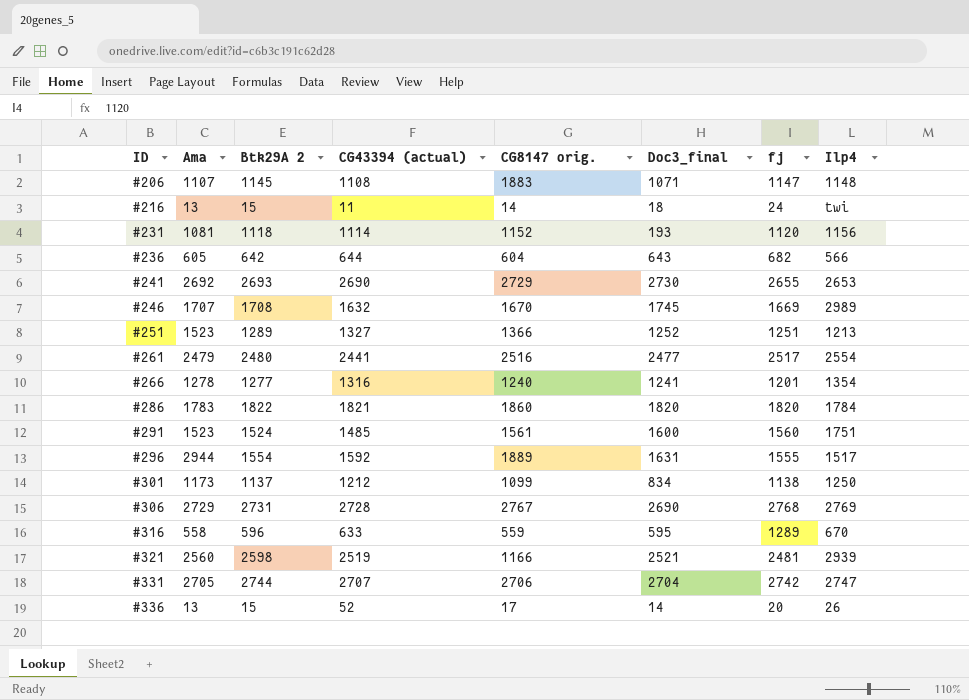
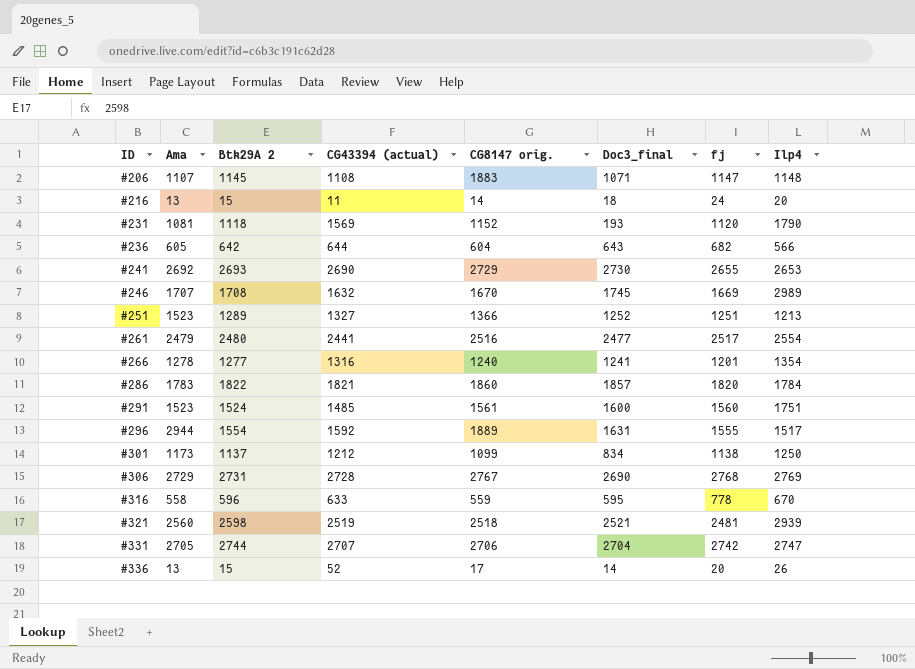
#216 | Ilp4: twi -> 20
#231 | CG43394 (actual): 1114 -> 1569
#231 | Ilp4: 1156 -> 1790
#286 | Doc3_final: 1820 -> 1857
#316 | fj: 1289 -> 778
#321 | CG8147 orig.: 1166 -> 2518

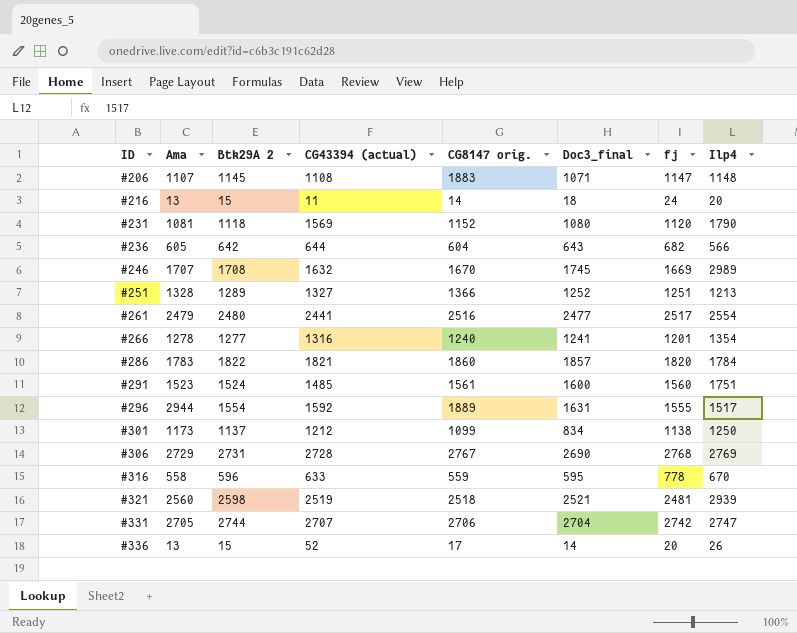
row #241: 2692 | 2693 | 2690 | 2729 | 2730 | 2655 | 2653 -> none
#231 | Doc3_final: 193 -> 1080
#251 | Ama: 1523 -> 1328

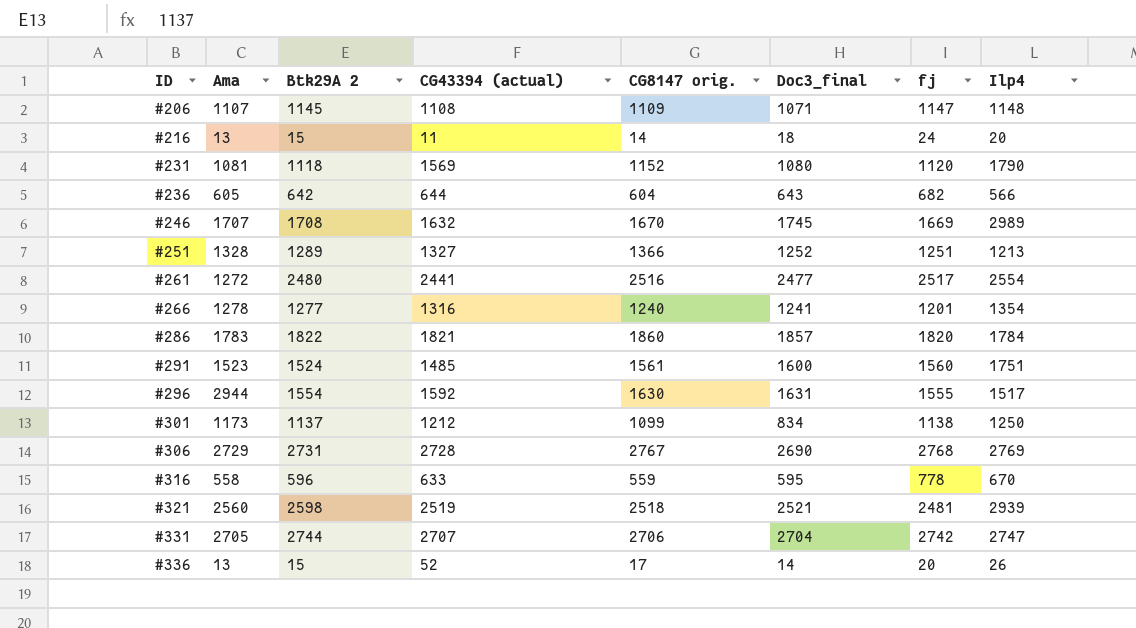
#206 | CG8147 orig.: 1883 -> 1109
#261 | Ama: 2479 -> 1272
#296 | CG8147 orig.: 1889 -> 1630

